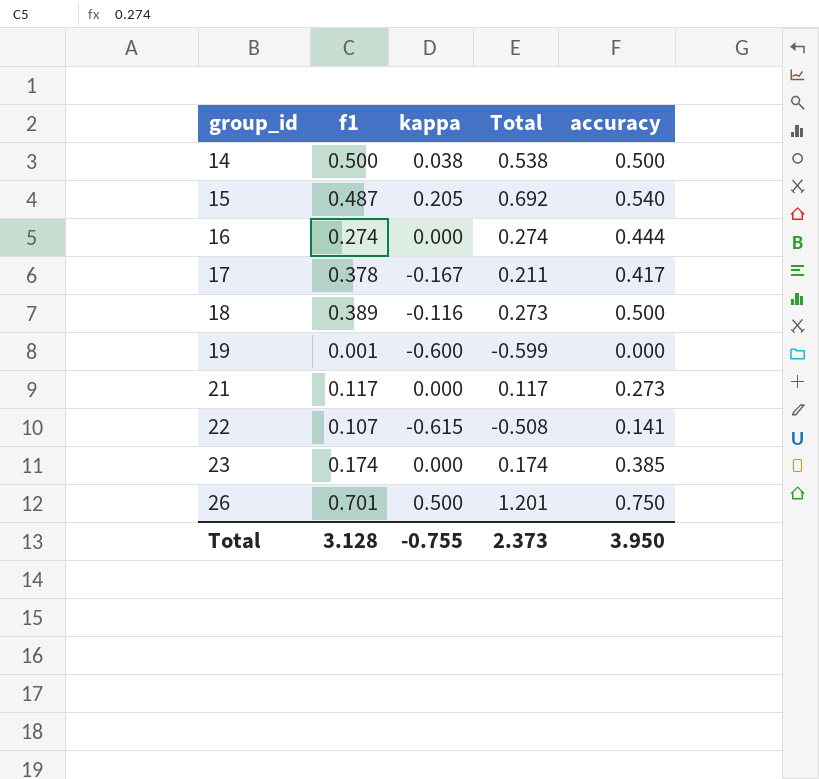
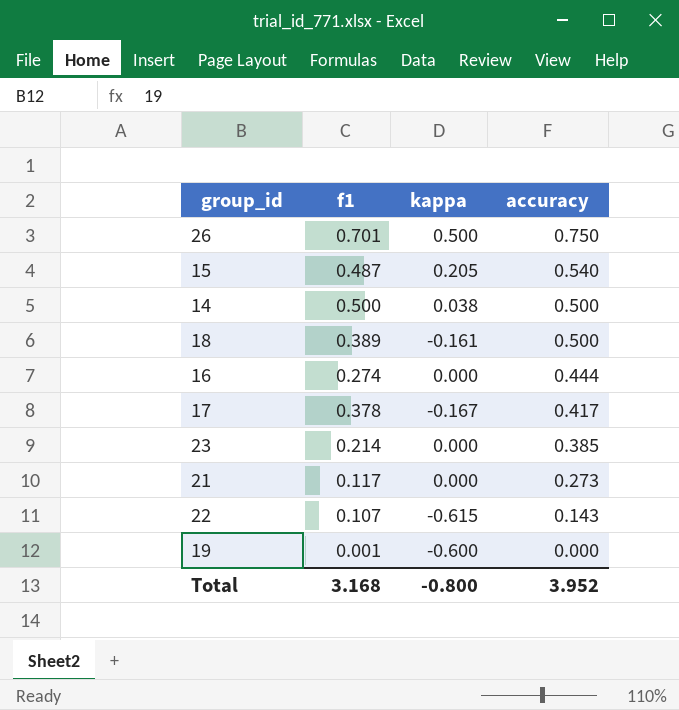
row order: group_id ascending -> accuracy descending
column Total | formula: [f1] + [kappa] -> none
18 | kappa: -0.116 -> -0.161
23 | f1: 0.174 -> 0.214
22 | accuracy: 0.141 -> 0.143
Total | f1: 3.128 -> 3.168
Total | kappa: -0.755 -> -0.800
Total | accuracy: 3.950 -> 3.952

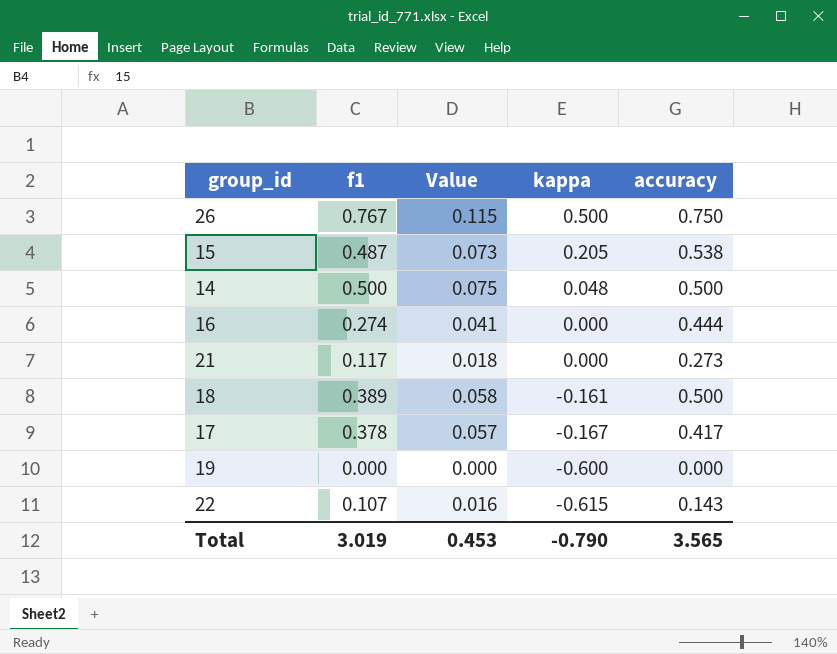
row order: accuracy descending -> kappa descending
column Value | formula: none -> [f1] * 0.15
row 23: 0.214 | 0.000 | 0.385 -> none
26 | f1: 0.701 -> 0.767
15 | accuracy: 0.540 -> 0.538
14 | kappa: 0.038 -> 0.048
19 | f1: 0.001 -> 0.000
Total | f1: 3.168 -> 3.019
Total | kappa: -0.800 -> -0.790
Total | accuracy: 3.952 -> 3.565

